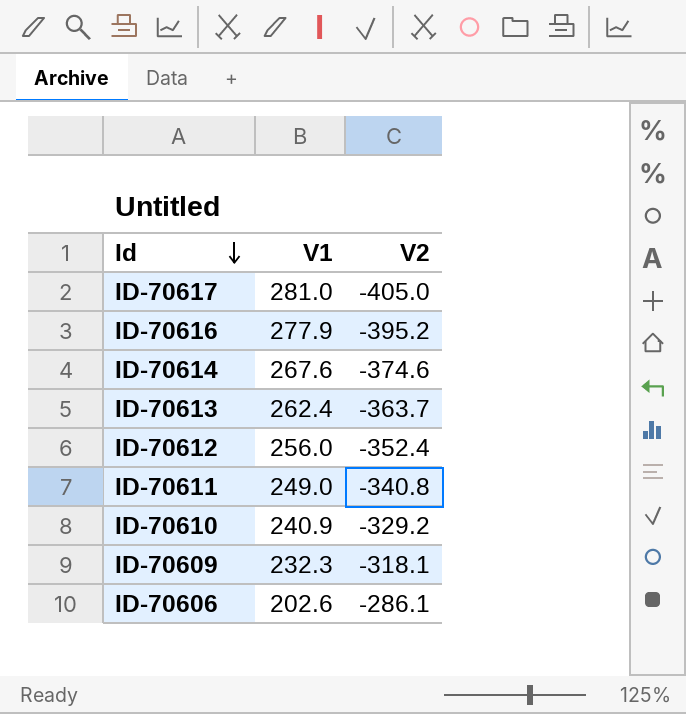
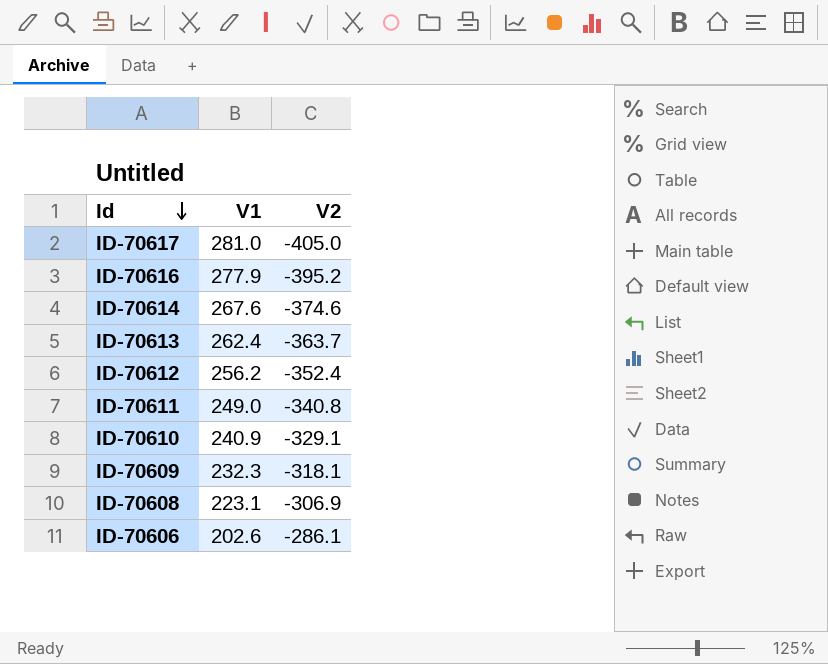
ID-70612 | V1: 256.0 -> 256.2
ID-70610 | V2: -329.2 -> -329.1
row ID-70608: none -> 223.1 | -306.9

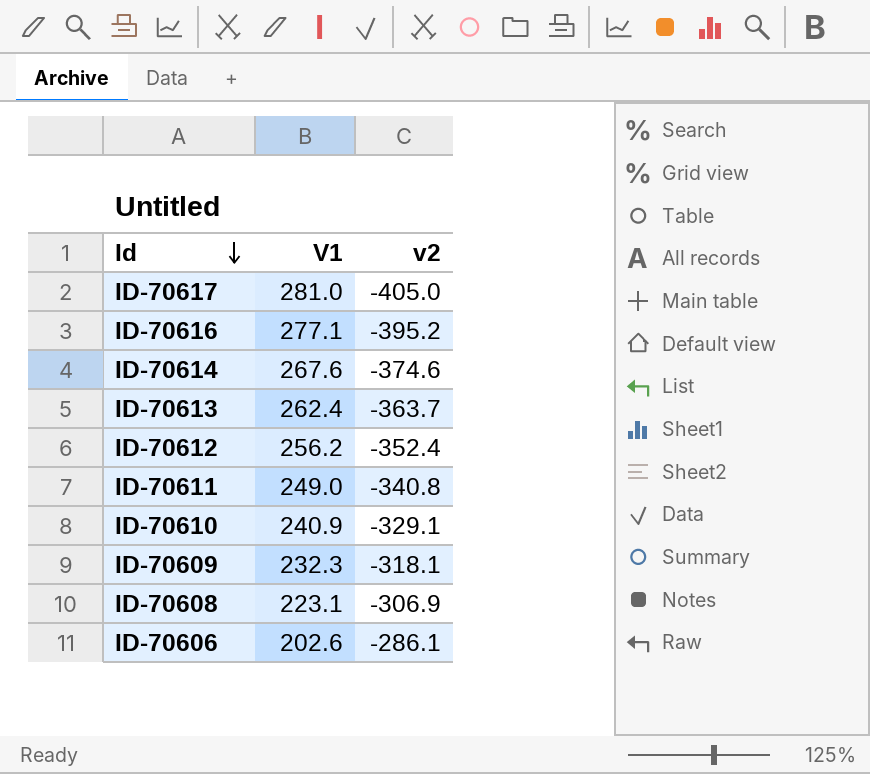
column name: V2 -> v2
ID-70616 | V1: 277.9 -> 277.1

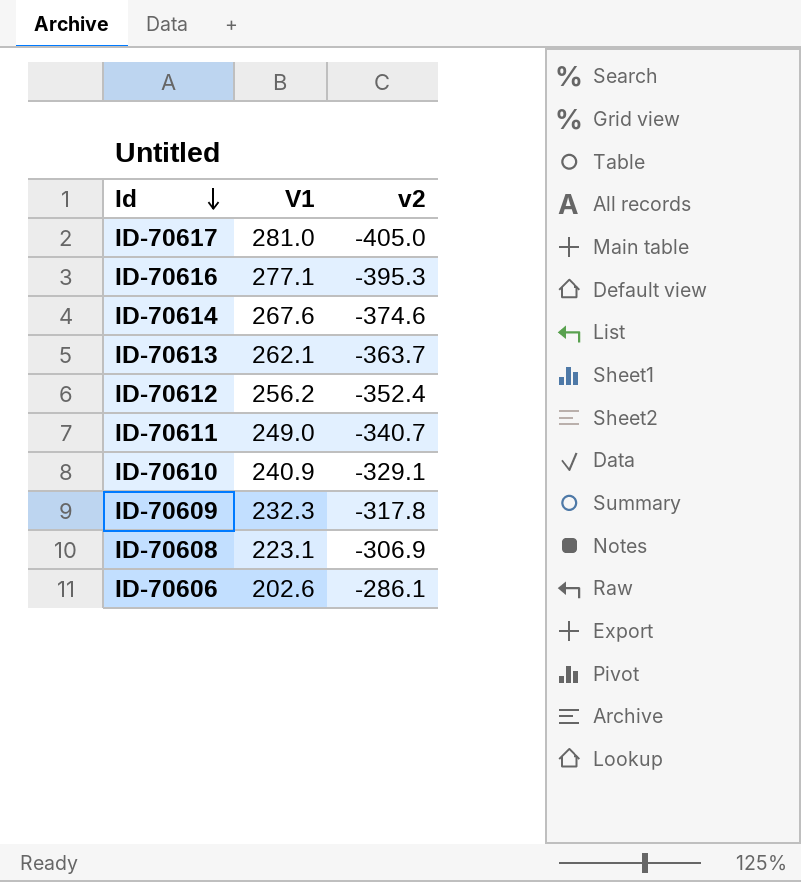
ID-70616 | v2: -395.2 -> -395.3
ID-70613 | V1: 262.4 -> 262.1
ID-70611 | v2: -340.8 -> -340.7
ID-70609 | v2: -318.1 -> -317.8

